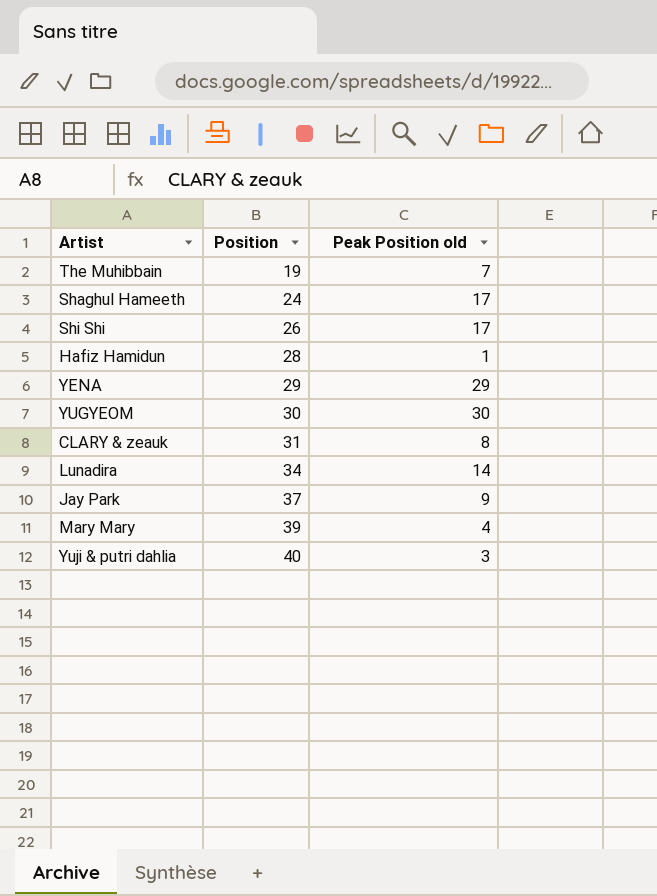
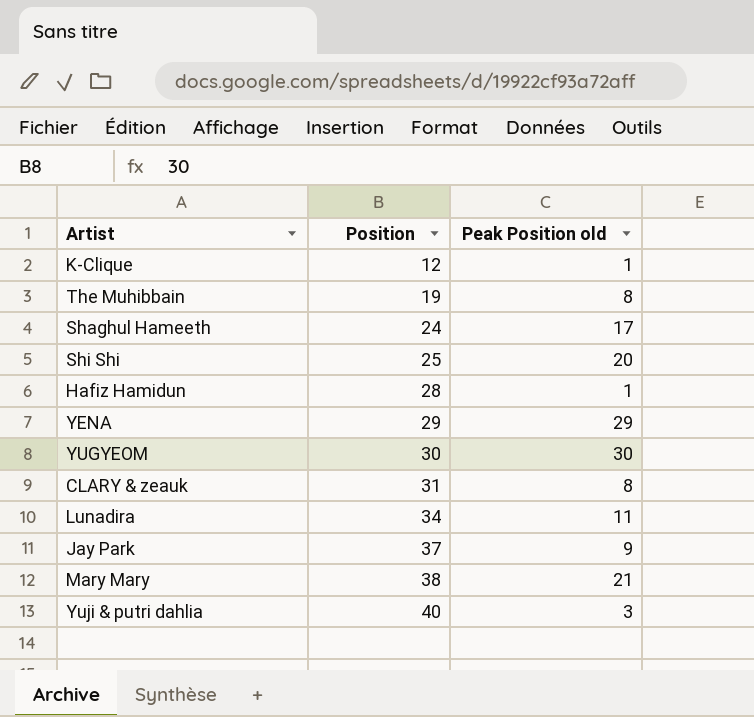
row K-Clique: none -> 12 | 1
The Muhibbain | Peak Position old: 7 -> 8
Shi Shi | Position: 26 -> 25
Shi Shi | Peak Position old: 17 -> 20
Lunadira | Peak Position old: 14 -> 11
Mary Mary | Position: 39 -> 38
Mary Mary | Peak Position old: 4 -> 21

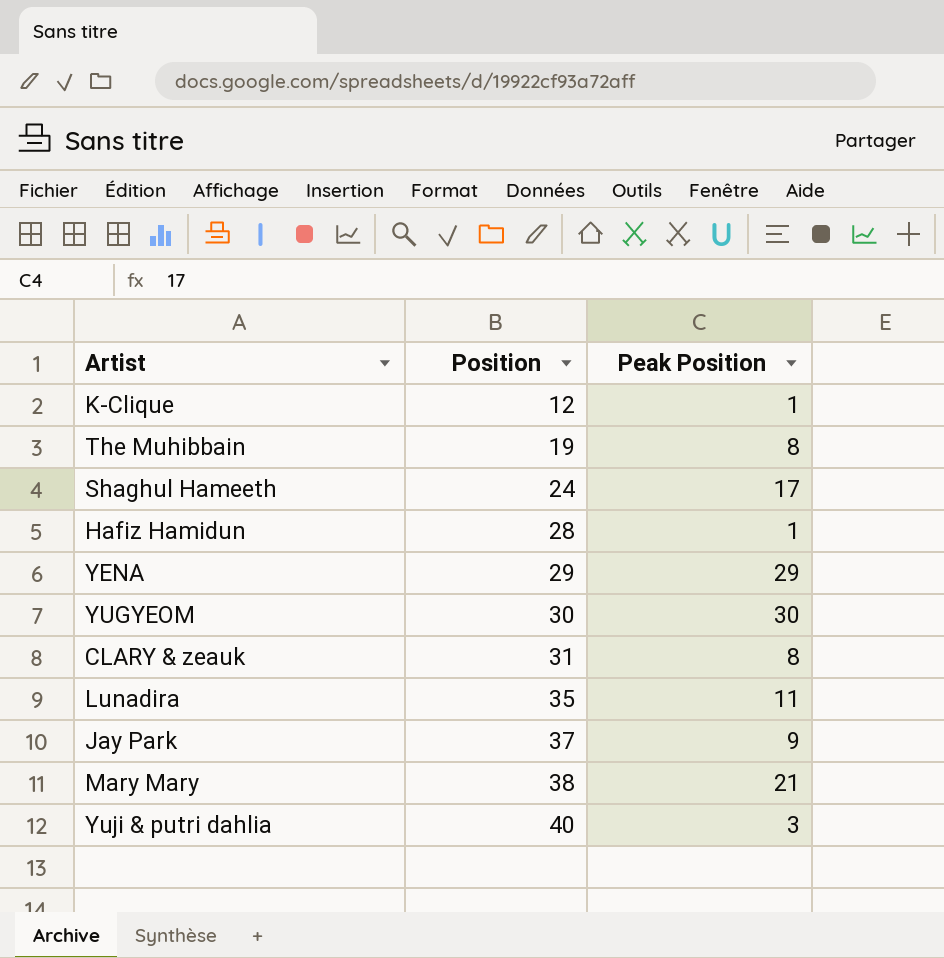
column name: Peak Position old -> Peak Position
row Shi Shi: 25 | 20 -> none
Lunadira | Position: 34 -> 35

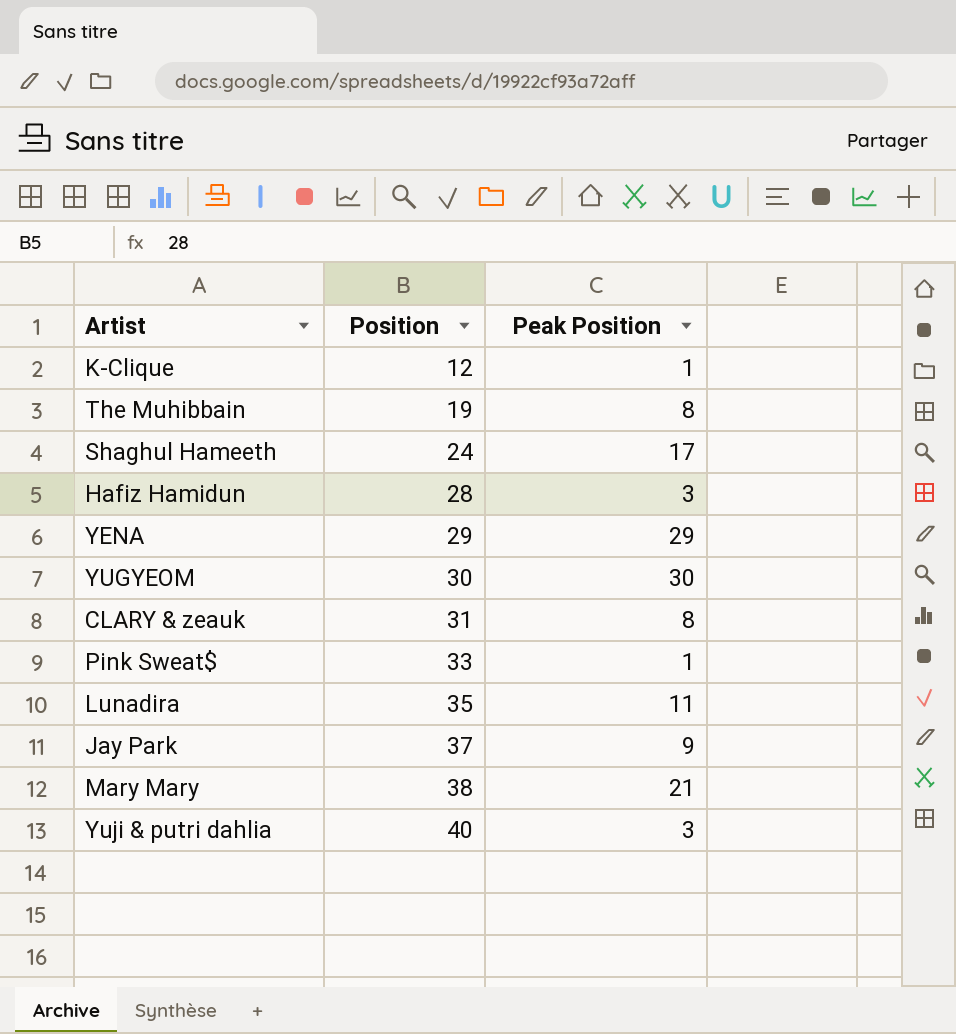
Hafiz Hamidun | Peak Position: 1 -> 3
row Pink Sweat$: none -> 33 | 1

